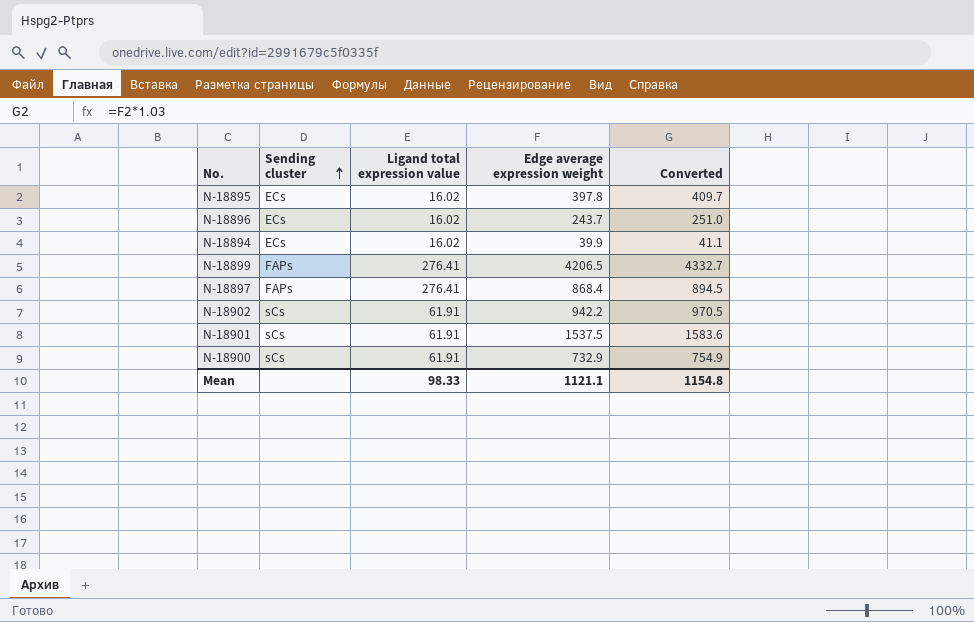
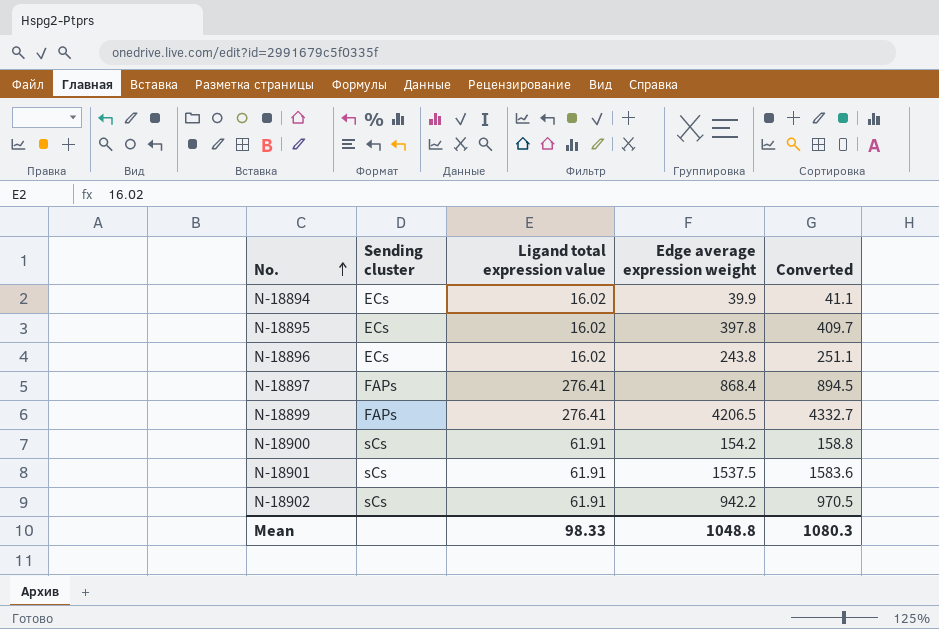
row order: Sending cluster ascending -> No. ascending
N-18896 | Edge average expression weight: 243.7 -> 243.8
N-18896 | Converted: 251.0 -> 251.1
N-18900 | Edge average expression weight: 732.9 -> 154.2
N-18900 | Converted: 754.9 -> 158.8
Mean | Edge average expression weight: 1121.1 -> 1048.8
Mean | Converted: 1154.8 -> 1080.3

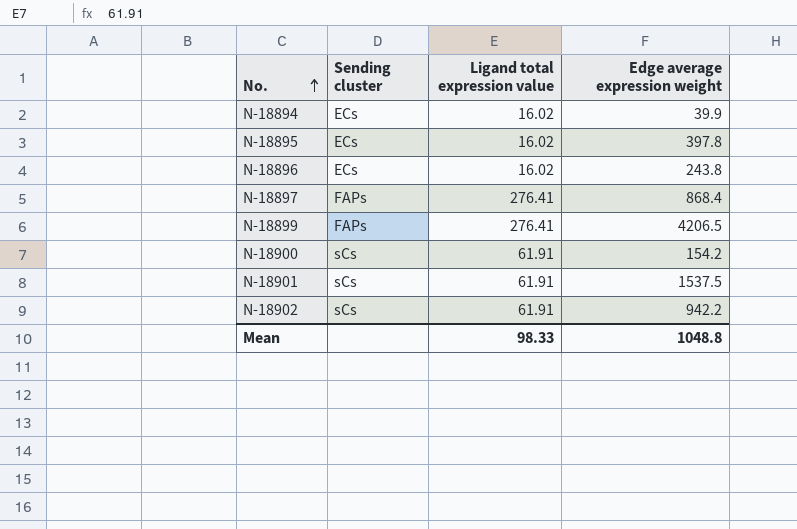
column Converted | formula: [Edge average expression weight] * 1.03 -> none

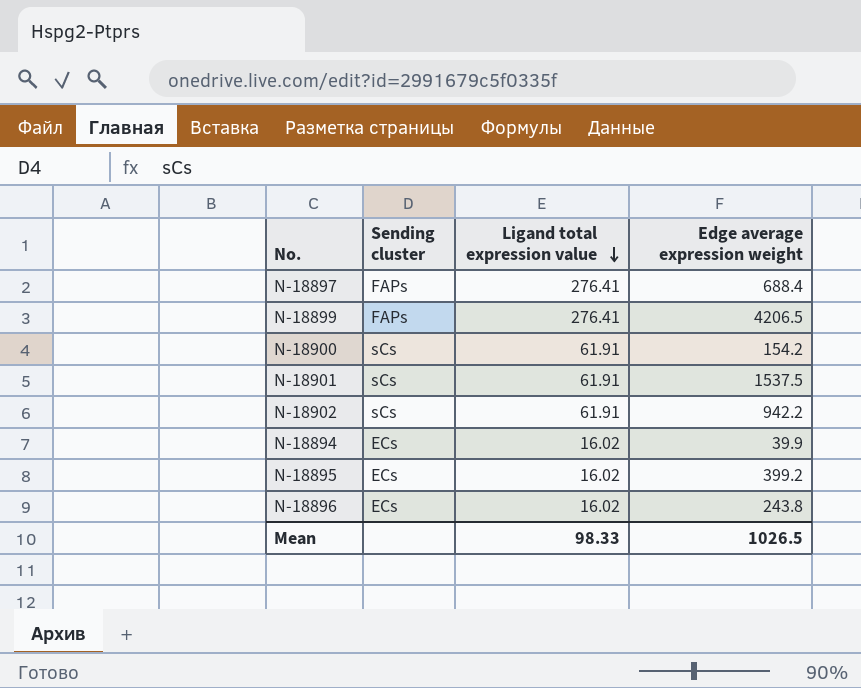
row order: No. ascending -> Ligand total expression value descending
N-18897 | Edge average expression weight: 868.4 -> 688.4
N-18895 | Edge average expression weight: 397.8 -> 399.2
Mean | Edge average expression weight: 1048.8 -> 1026.5

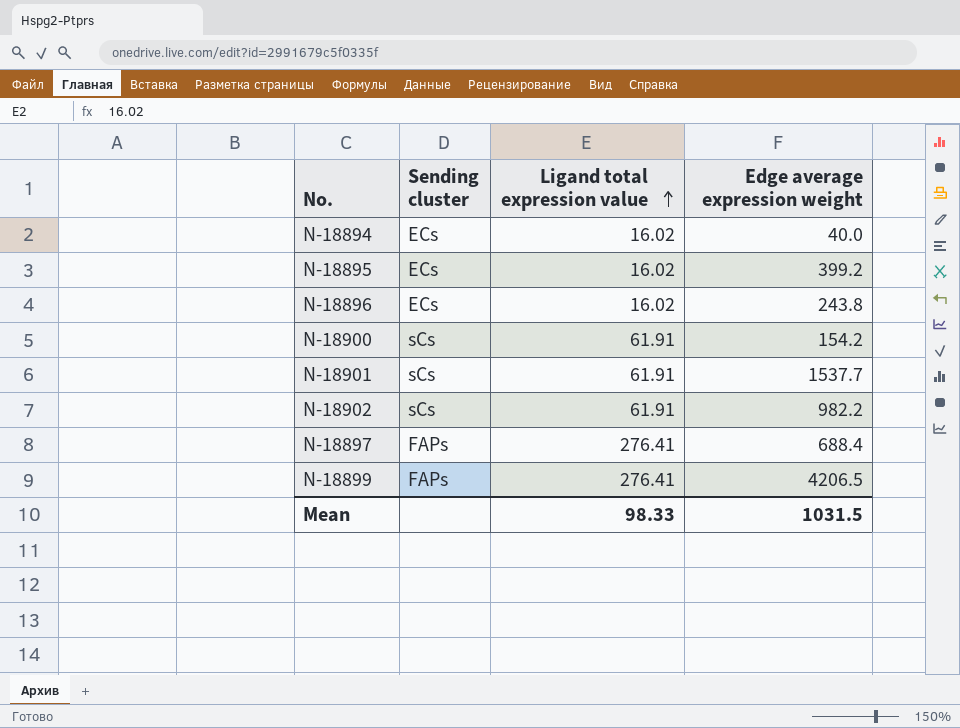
row order: Ligand total expression value descending -> Ligand total expression value ascending
N-18894 | Edge average expression weight: 39.9 -> 40.0
N-18901 | Edge average expression weight: 1537.5 -> 1537.7
N-18902 | Edge average expression weight: 942.2 -> 982.2
Mean | Edge average expression weight: 1026.5 -> 1031.5

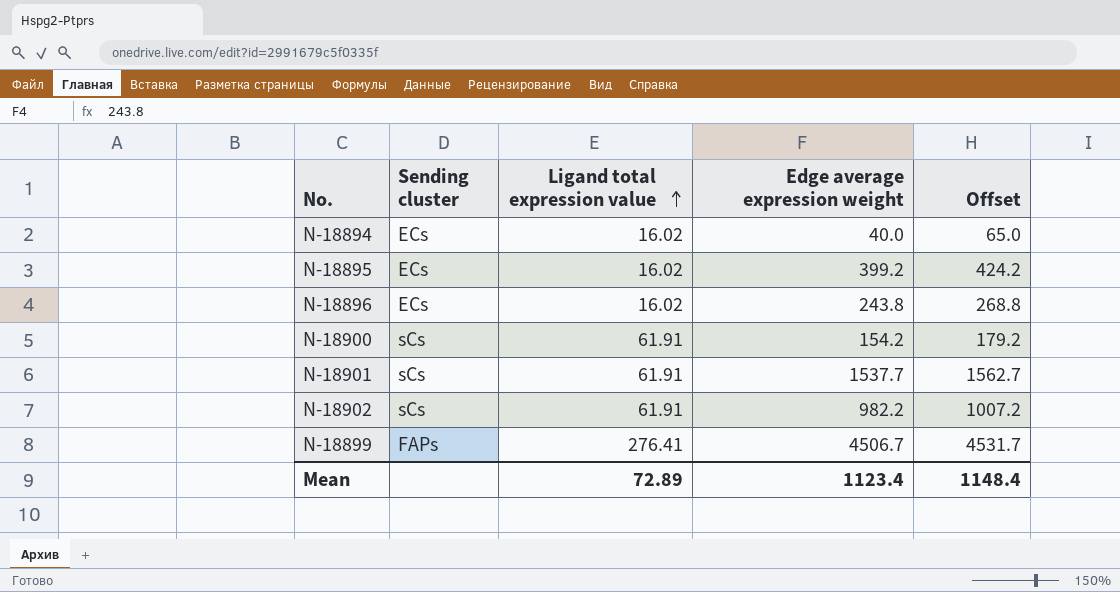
column Offset | formula: none -> [Edge average expression weight] + 25
row N-18897: FAPs | 276.41 | 688.4 -> none
N-18899 | Edge average expression weight: 4206.5 -> 4506.7
Mean | Ligand total expression value: 98.33 -> 72.89
Mean | Edge average expression weight: 1031.5 -> 1123.4

